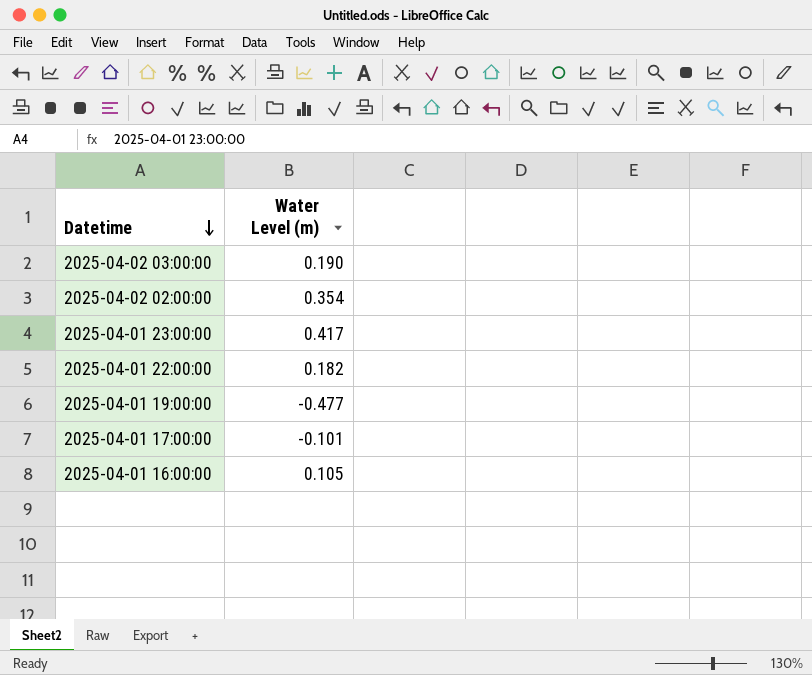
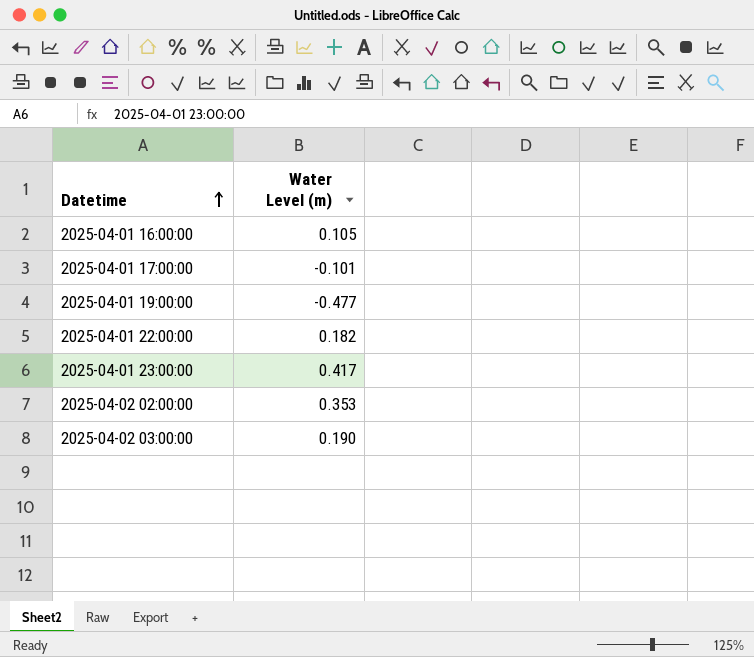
row order: Datetime descending -> Datetime ascending
2025-04-02 02:00:00 | Water Level (m): 0.354 -> 0.353

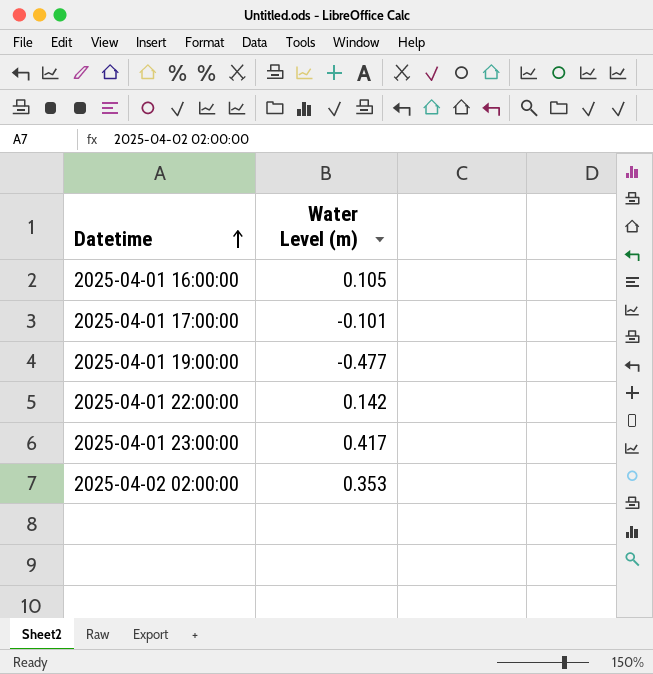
row 2025-04-02 03:00:00: 0.190 -> none
2025-04-01 22:00:00 | Water Level (m): 0.182 -> 0.142

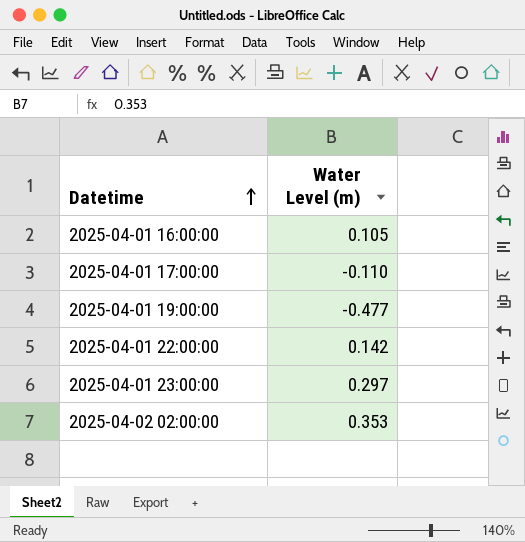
2025-04-01 17:00:00 | Water Level (m): -0.101 -> -0.110
2025-04-01 23:00:00 | Water Level (m): 0.417 -> 0.297

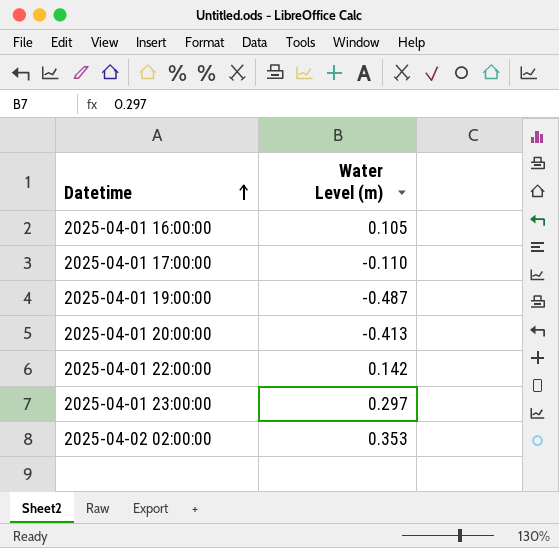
2025-04-01 19:00:00 | Water Level (m): -0.477 -> -0.487
row 2025-04-01 20:00:00: none -> -0.413

